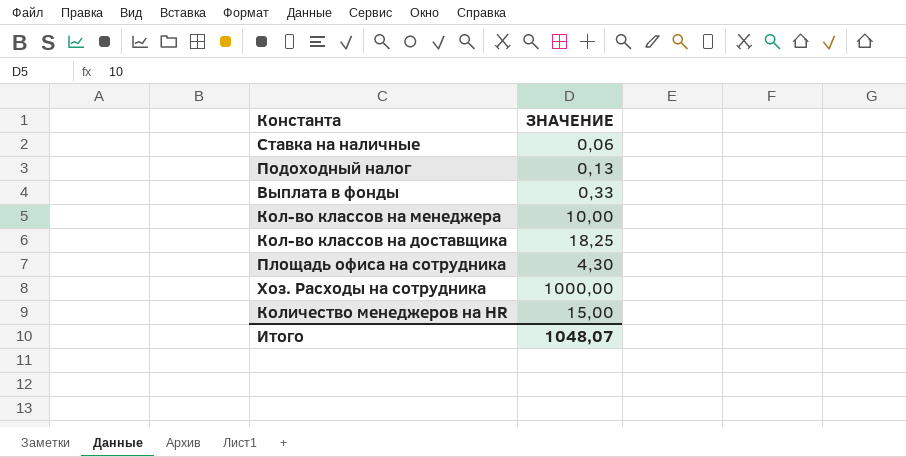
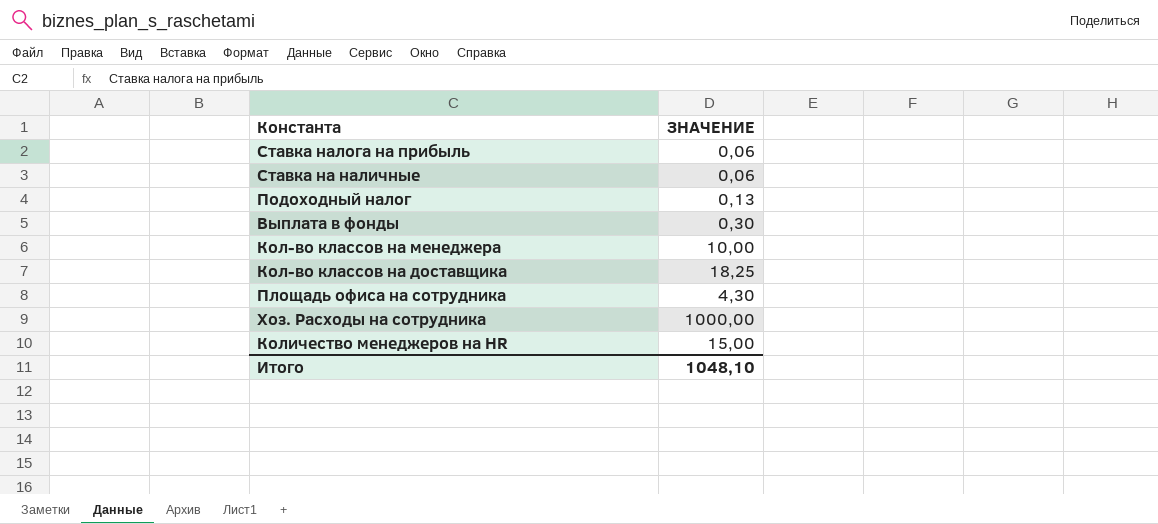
row Ставка налога на прибыль: none -> 0,06
Выплата в фонды | ЗНАЧЕНИЕ: 0,33 -> 0,30
Итого | ЗНАЧЕНИЕ: 1048,07 -> 1048,10

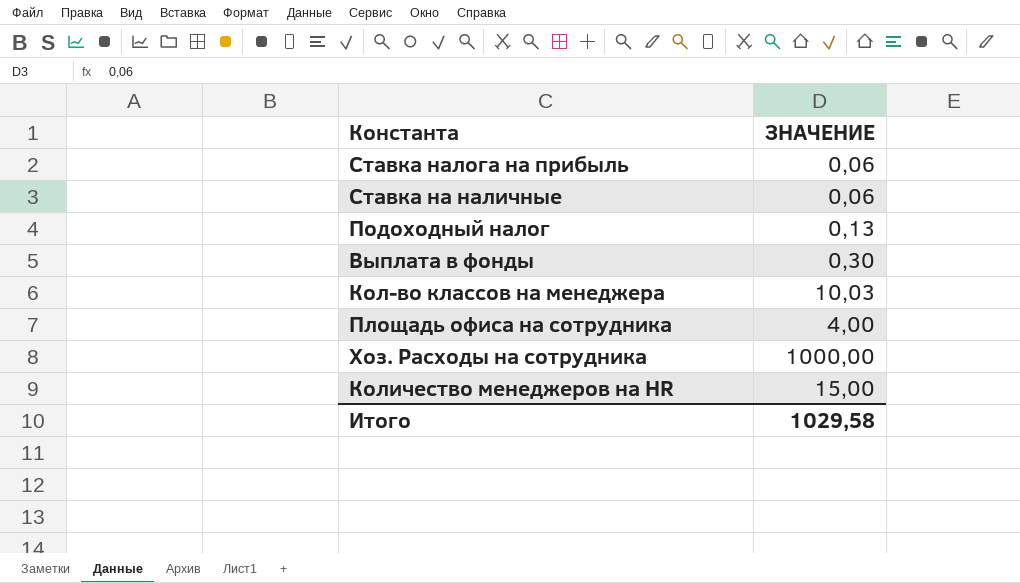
row Кол-во классов на доставщика: 18,25 -> none
Кол-во классов на менеджера | ЗНАЧЕНИЕ: 10,00 -> 10,03
Площадь офиса на сотрудника | ЗНАЧЕНИЕ: 4,30 -> 4,00
Итого | ЗНАЧЕНИЕ: 1048,10 -> 1029,58

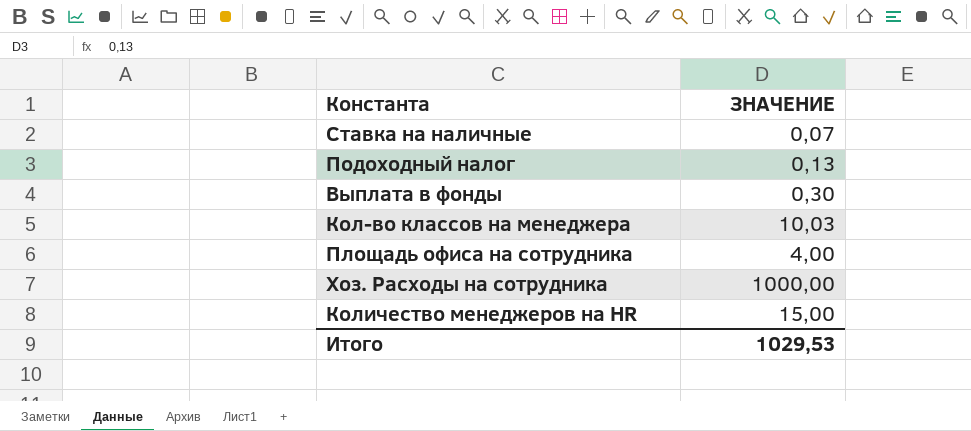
row Ставка налога на прибыль: 0,06 -> none
Ставка на наличные | ЗНАЧЕНИЕ: 0,06 -> 0,07
Итого | ЗНАЧЕНИЕ: 1029,58 -> 1029,53

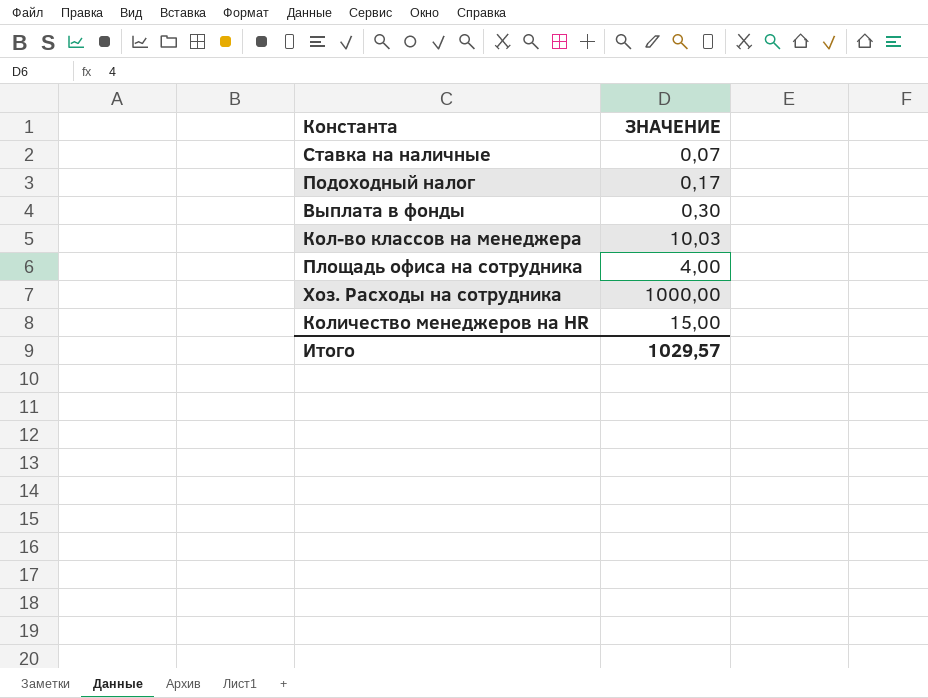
Подоходный налог | ЗНАЧЕНИЕ: 0,13 -> 0,17
Итого | ЗНАЧЕНИЕ: 1029,53 -> 1029,57

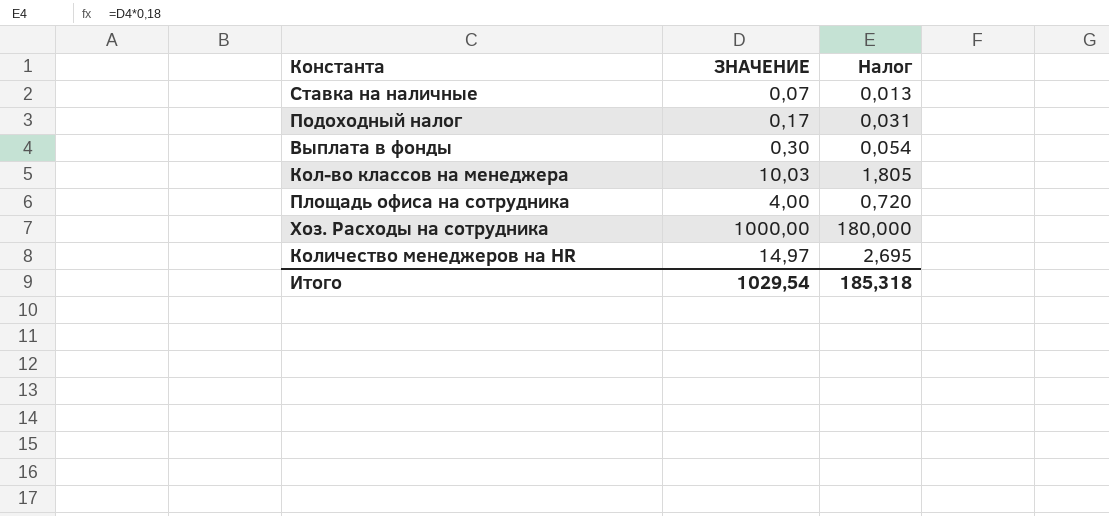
column Налог | formula: none -> [ЗНАЧЕНИЕ] * 0,18
Количество менеджеров на HR | ЗНАЧЕНИЕ: 15,00 -> 14,97
Итого | ЗНАЧЕНИЕ: 1029,57 -> 1029,54

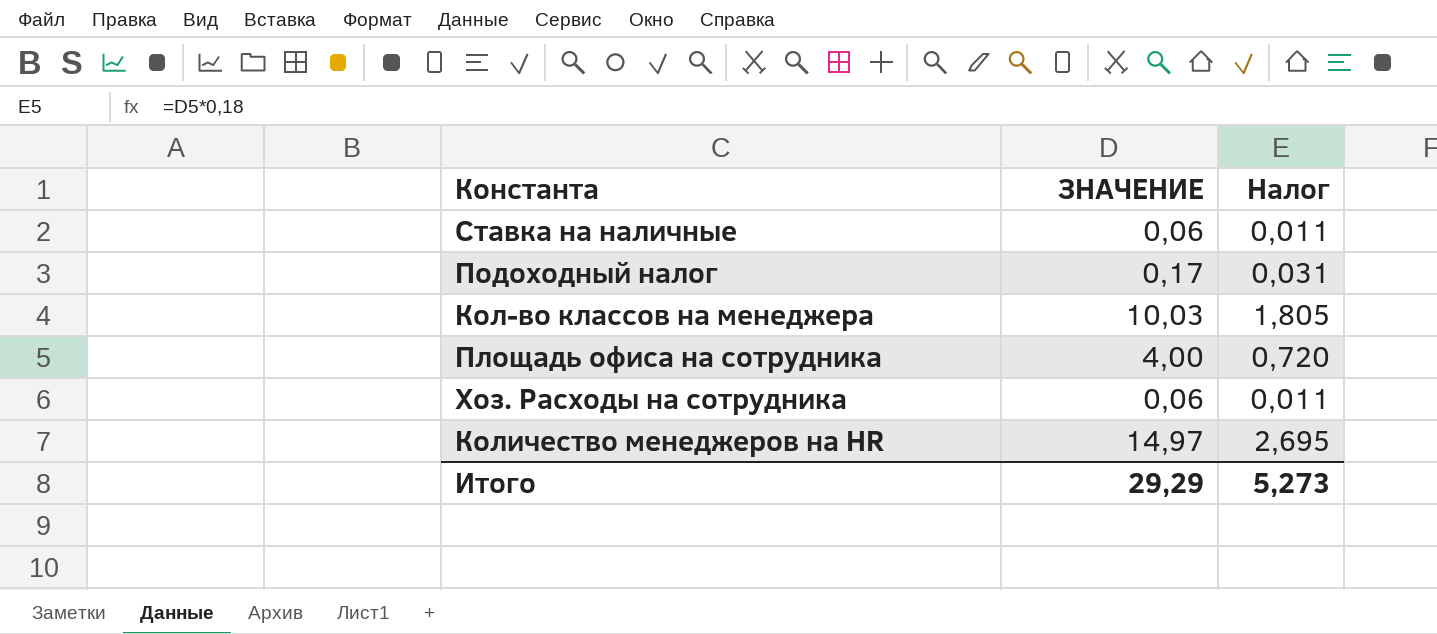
row Выплата в фонды: 0,30 | 0,054 -> none
Ставка на наличные | ЗНАЧЕНИЕ: 0,07 -> 0,06
Ставка на наличные | Налог: 0,013 -> 0,011
Хоз. Расходы на сотрудника | ЗНАЧЕНИЕ: 1000,00 -> 0,06
Хоз. Расходы на сотрудника | Налог: 180,000 -> 0,011
Итого | ЗНАЧЕНИЕ: 1029,54 -> 29,29
Итого | Налог: 185,318 -> 5,273

